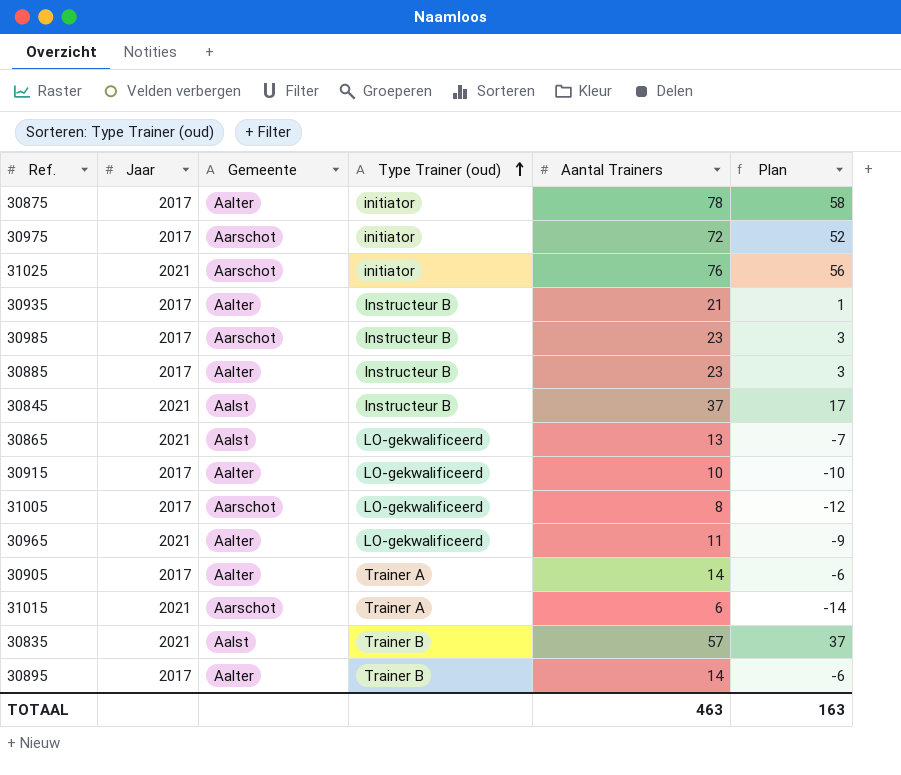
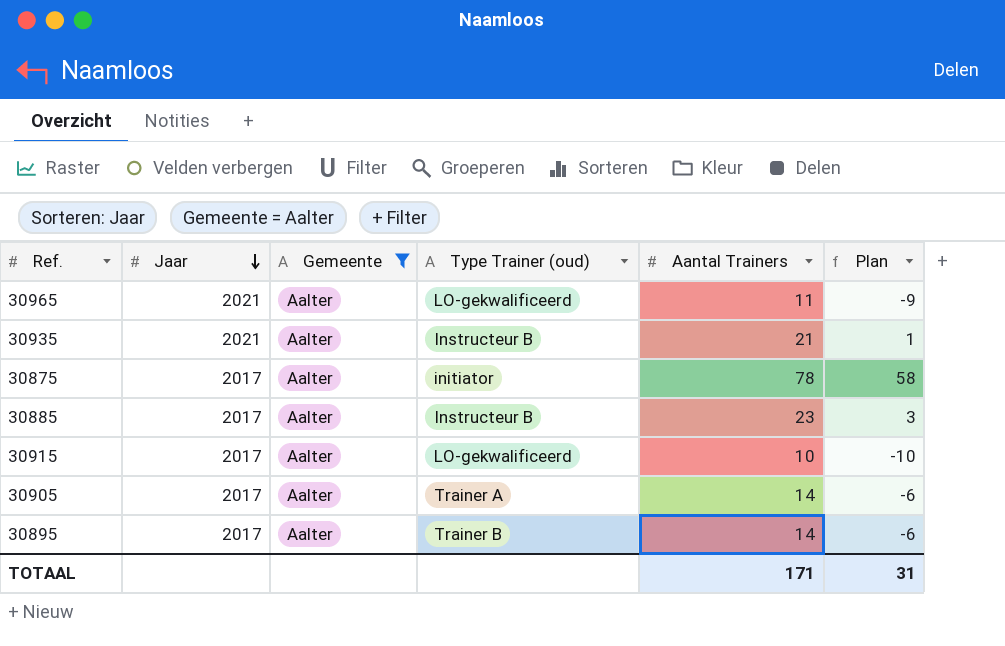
filter: none -> Gemeente = Aalter
row order: Type Trainer (oud) ascending -> Jaar descending
30935 | Jaar: 2017 -> 2021
TOTAAL | Aantal Trainers: 463 -> 171
TOTAAL | Plan: 163 -> 31

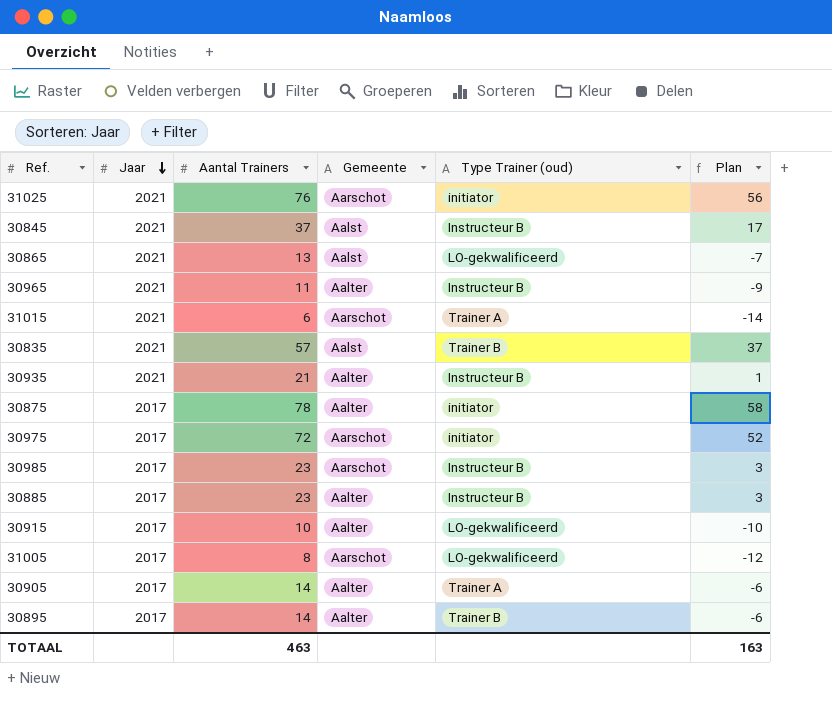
filter: Gemeente = Aalter -> none
column Aantal Trainers | position: 5 -> 3
30965 | Type Trainer (oud): LO-gekwalificeerd -> Instructeur B
TOTAAL | Aantal Trainers: 171 -> 463
TOTAAL | Plan: 31 -> 163

